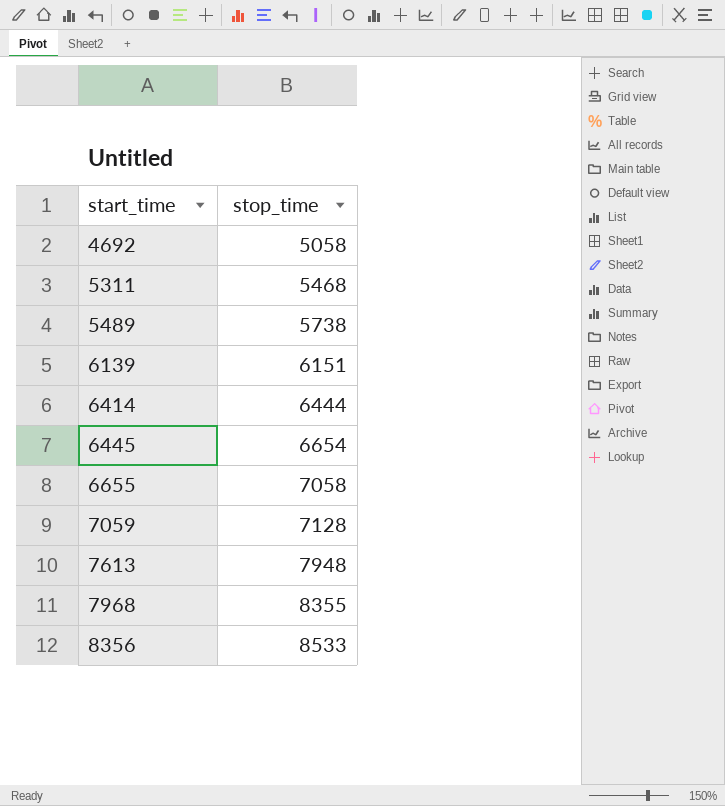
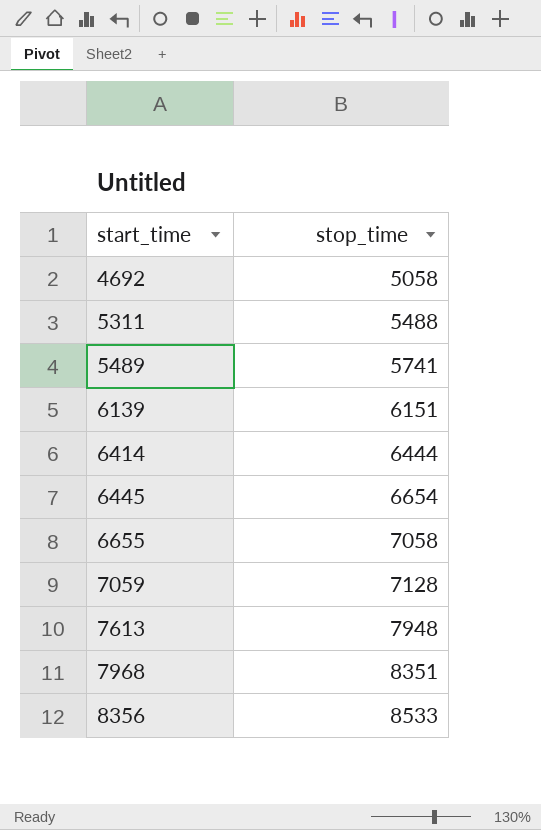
5311 | stop_time: 5468 -> 5488
5489 | stop_time: 5738 -> 5741
7968 | stop_time: 8355 -> 8351

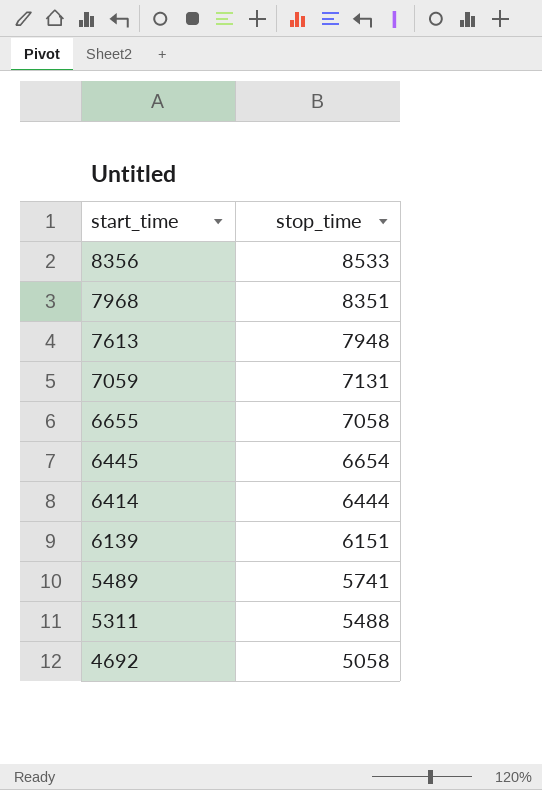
row order: start_time ascending -> start_time descending
7059 | stop_time: 7128 -> 7131

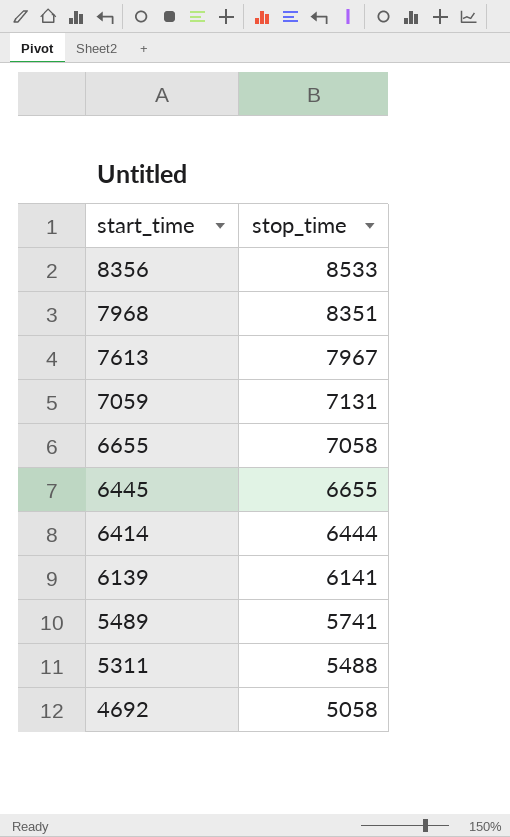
7613 | stop_time: 7948 -> 7967
6445 | stop_time: 6654 -> 6655
6139 | stop_time: 6151 -> 6141

